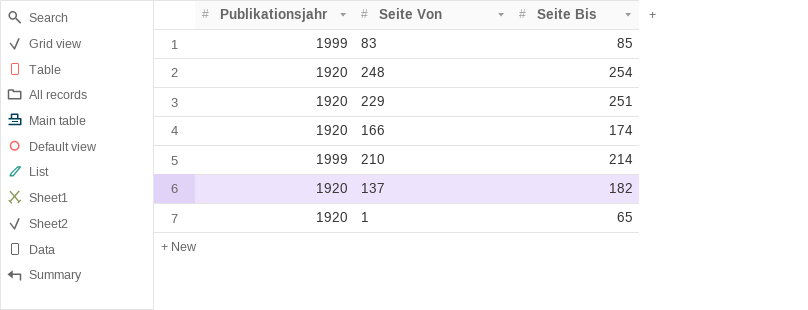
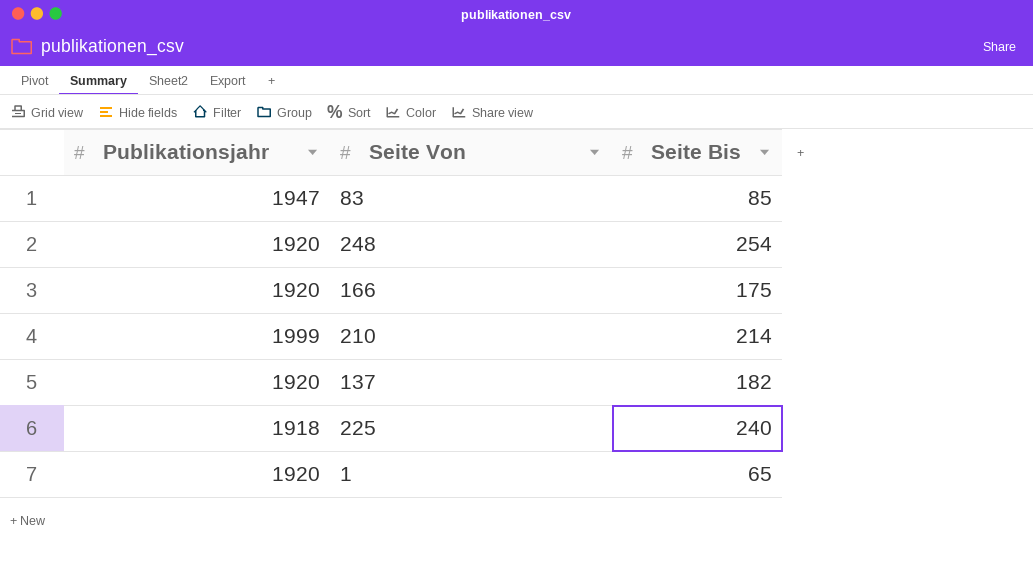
row 229: 1920 | 251 -> none
83 | Publikationsjahr: 1999 -> 1947
166 | Seite Bis: 174 -> 175
row 225: none -> 1918 | 240

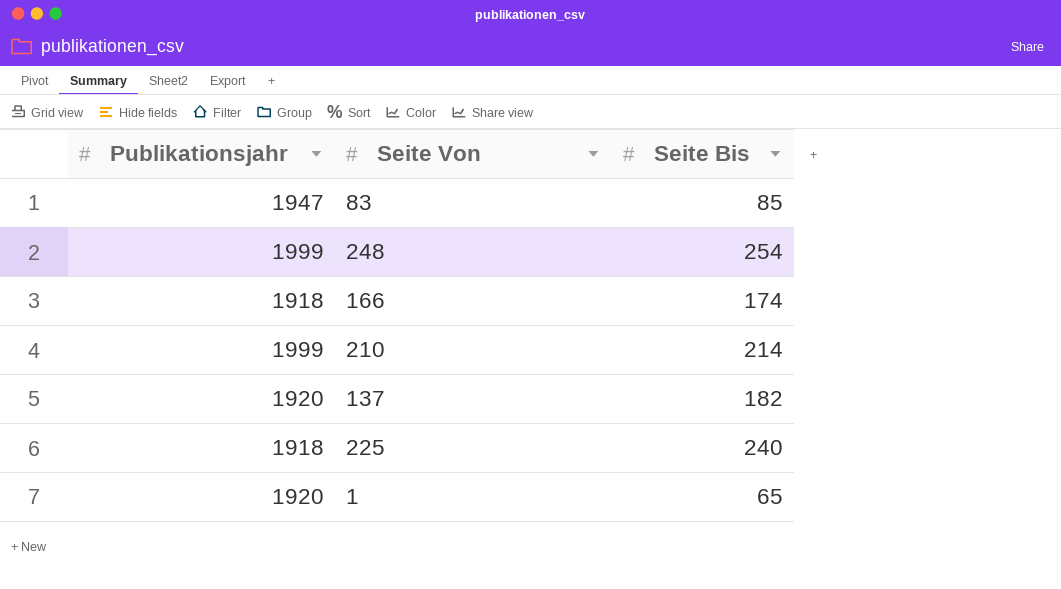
248 | Publikationsjahr: 1920 -> 1999
166 | Publikationsjahr: 1920 -> 1918
166 | Seite Bis: 175 -> 174

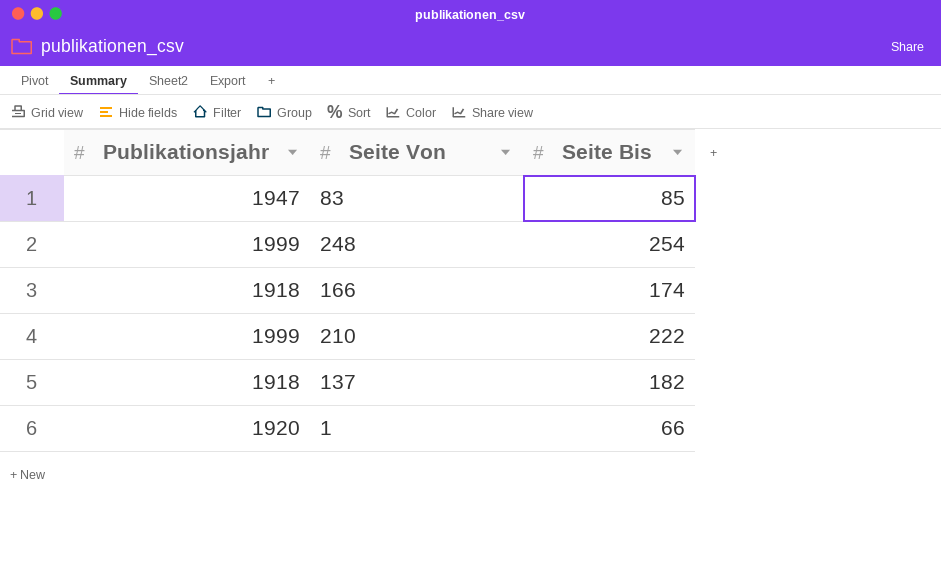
row 225: 1918 | 240 -> none
210 | Seite Bis: 214 -> 222
137 | Publikationsjahr: 1920 -> 1918
1 | Seite Bis: 65 -> 66

